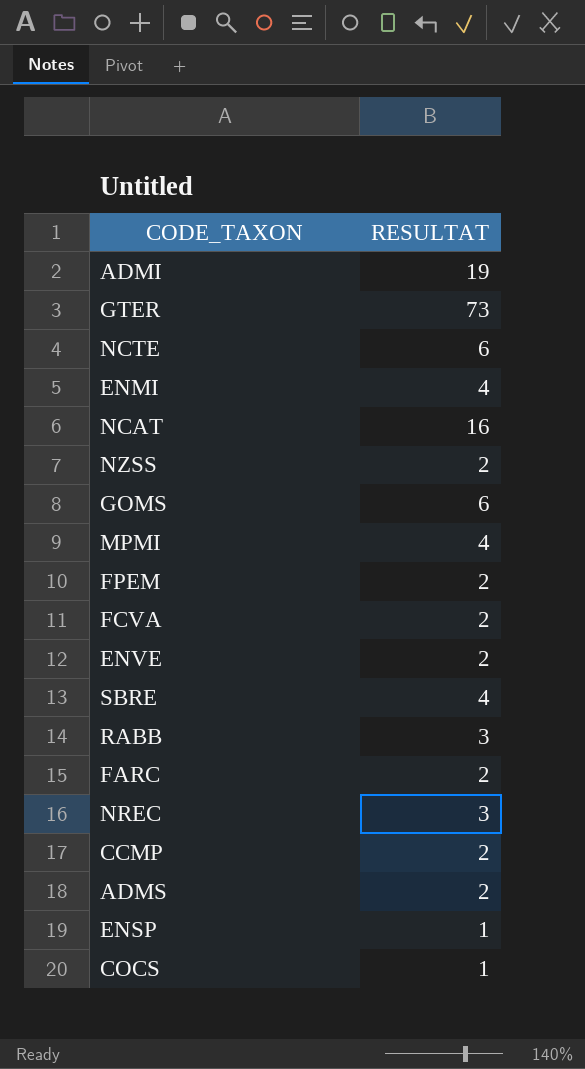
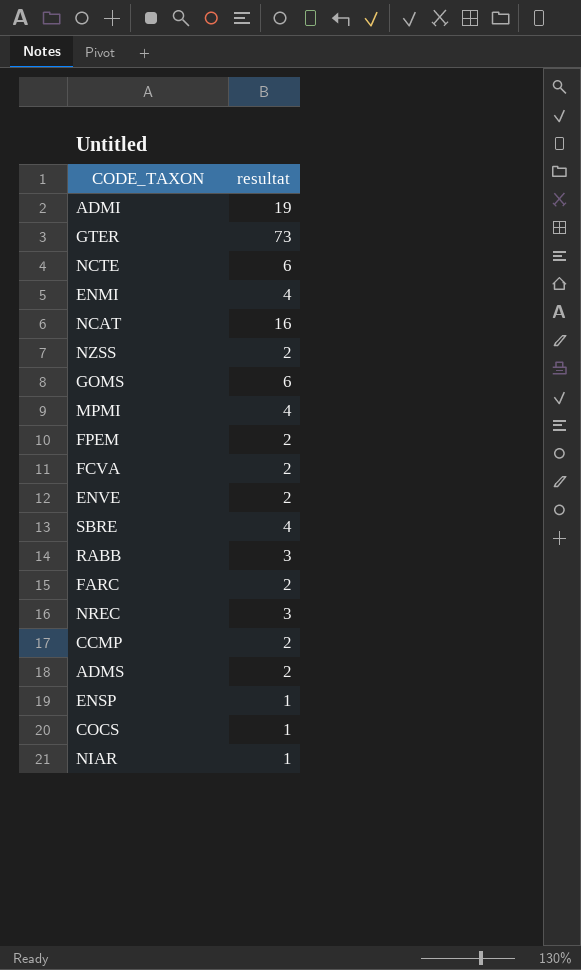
column name: RESULTAT -> resultat
row NIAR: none -> 1

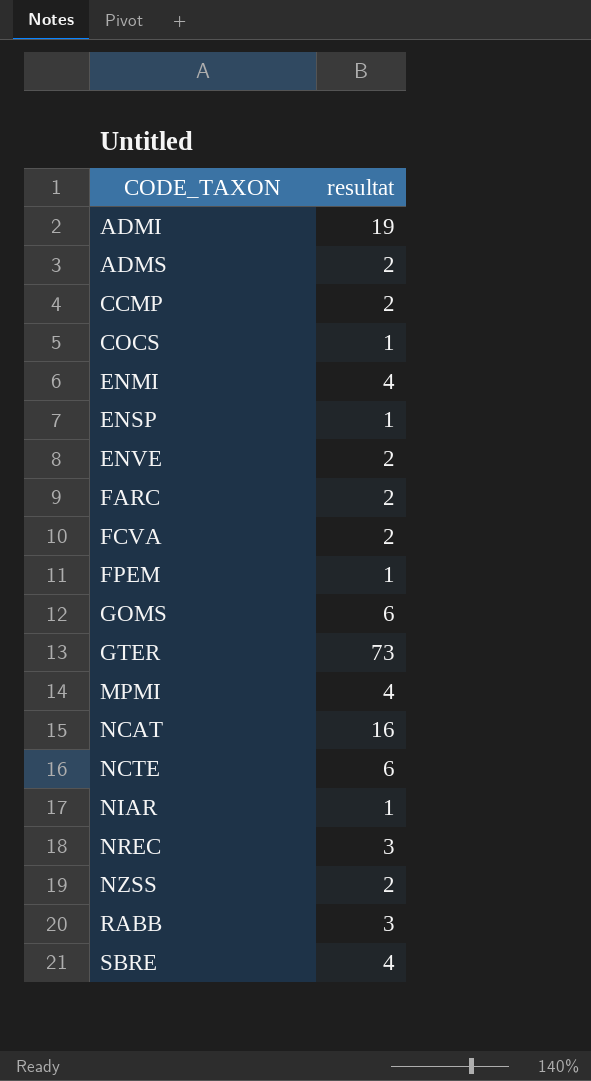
row order: none -> CODE_TAXON ascending
FPEM | resultat: 2 -> 1

